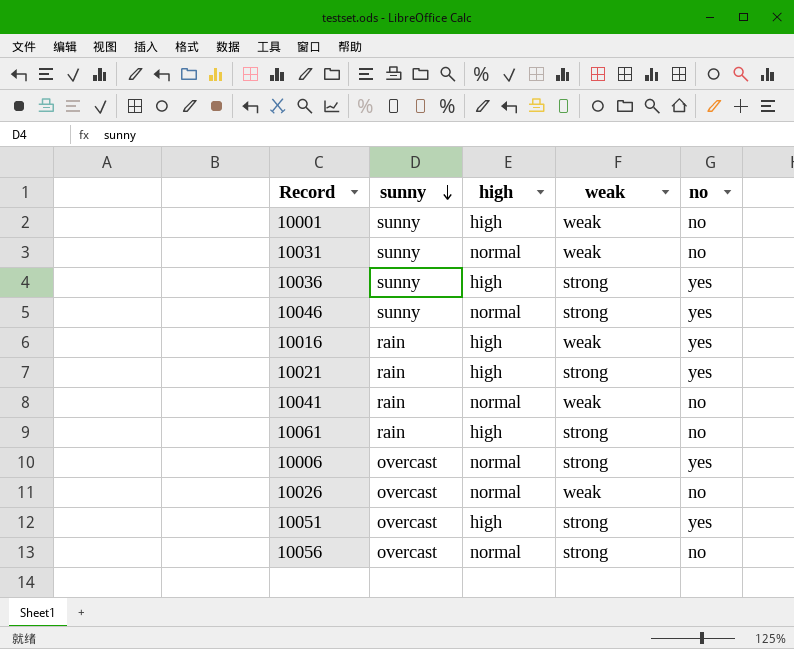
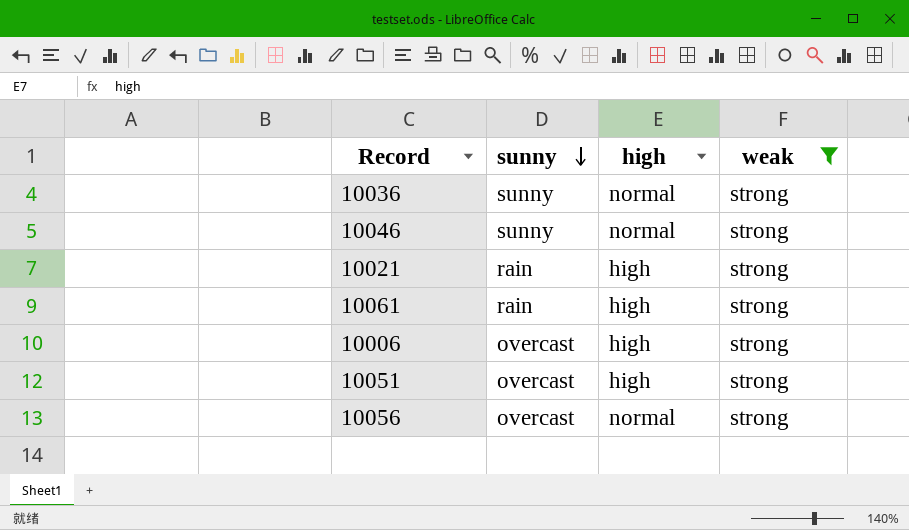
filter: none -> weak = strong
column no | position: 5 -> none
10036 | high: high -> normal
10006 | high: normal -> high

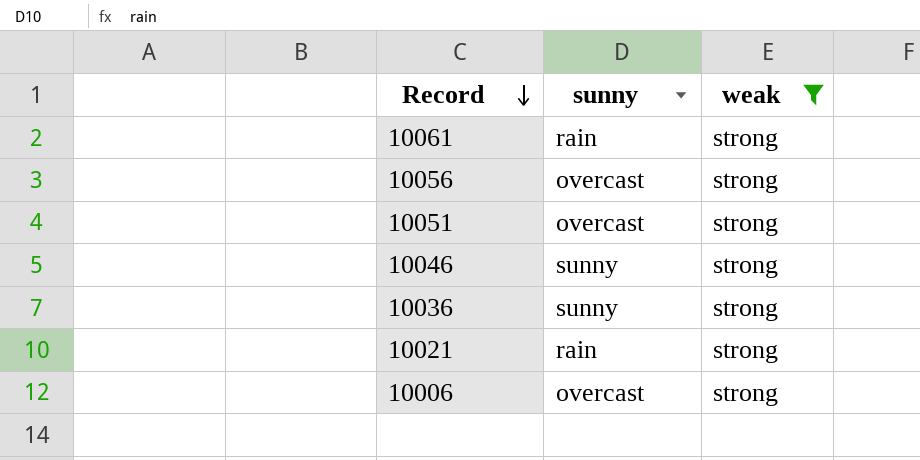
row order: sunny descending -> Record descending
column high | position: 3 -> none

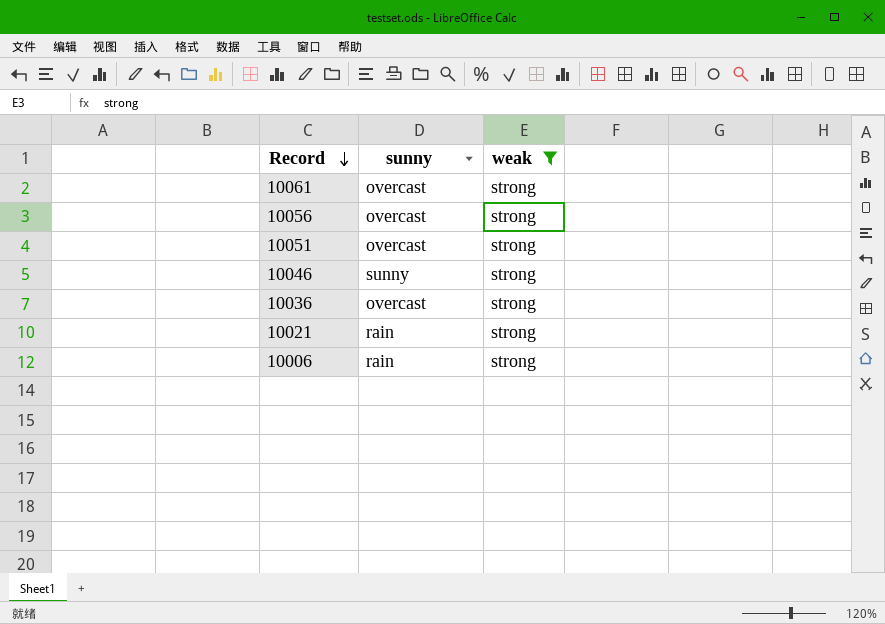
10061 | sunny: rain -> overcast
10036 | sunny: sunny -> overcast
10006 | sunny: overcast -> rain

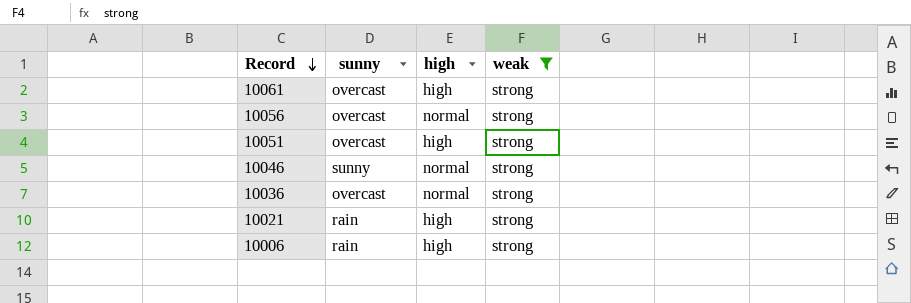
column high | position: none -> 3

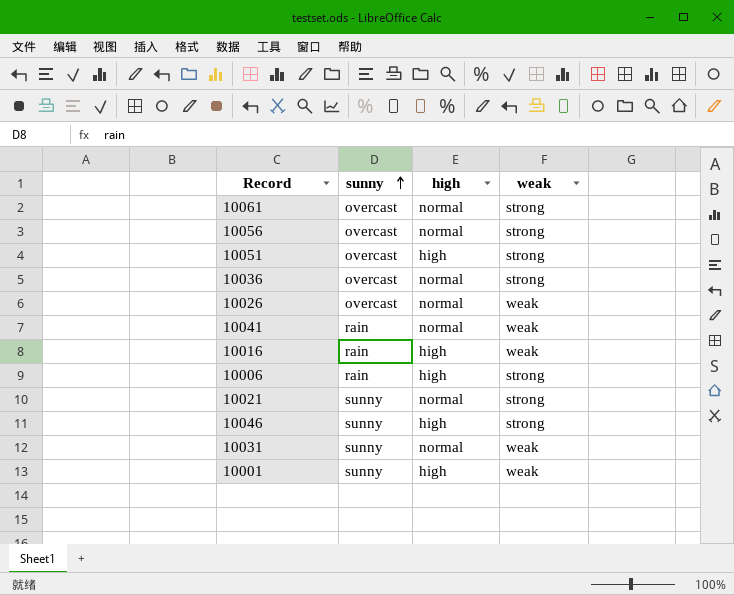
filter: weak = strong -> none
row order: Record descending -> sunny ascending
10061 | high: high -> normal
10021 | sunny: rain -> sunny
10021 | high: high -> normal
10046 | high: normal -> high

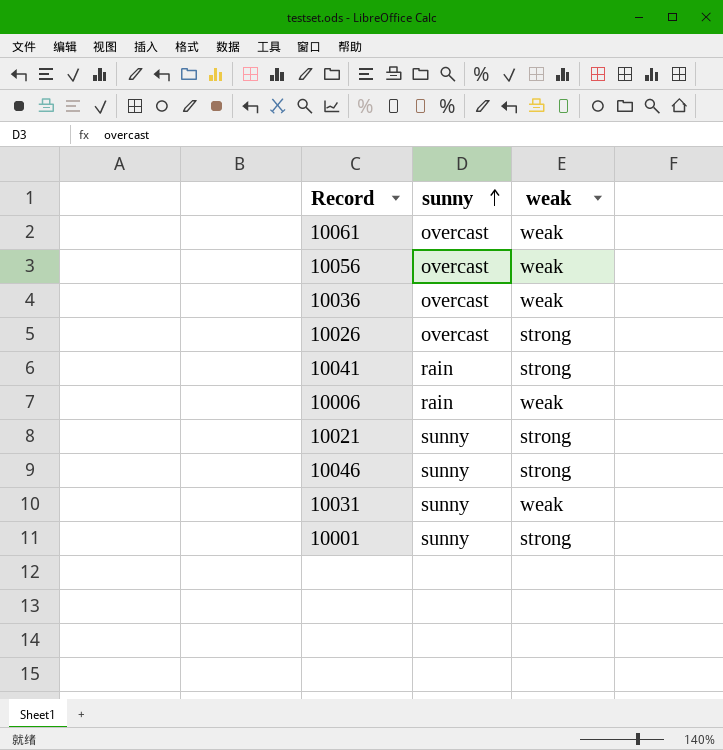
column high | position: 3 -> none
row 10051: overcast | high | strong -> none
row 10016: rain | high | weak -> none
10061 | weak: strong -> weak
10056 | weak: strong -> weak
10036 | weak: strong -> weak
10026 | weak: weak -> strong
10041 | weak: weak -> strong
10006 | weak: strong -> weak
10001 | weak: weak -> strong

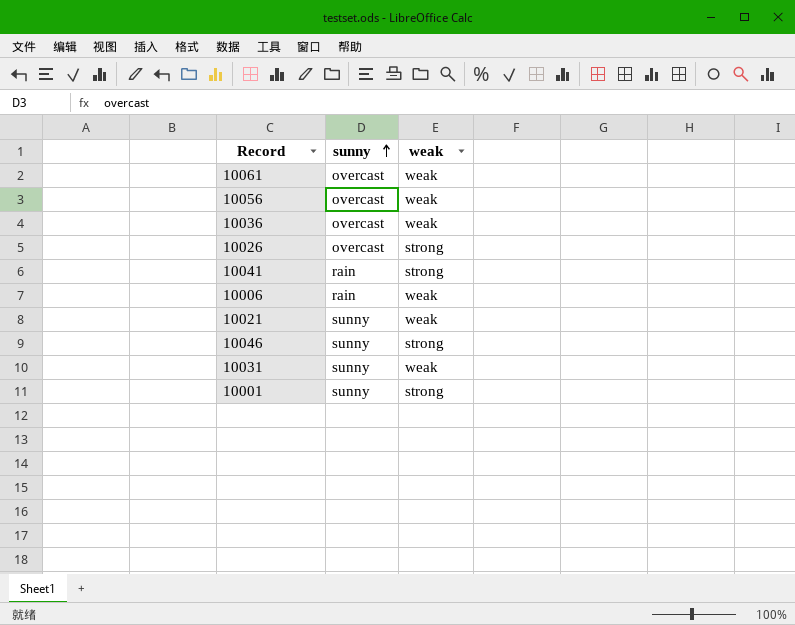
10021 | weak: strong -> weak

